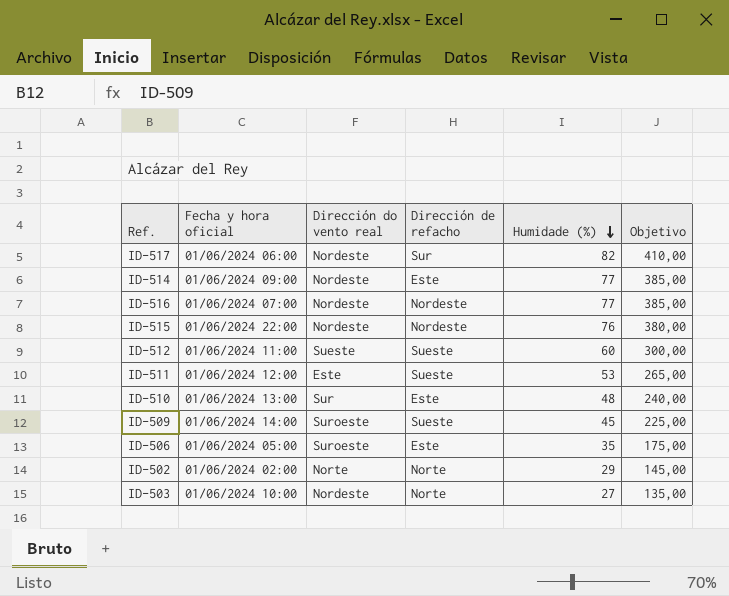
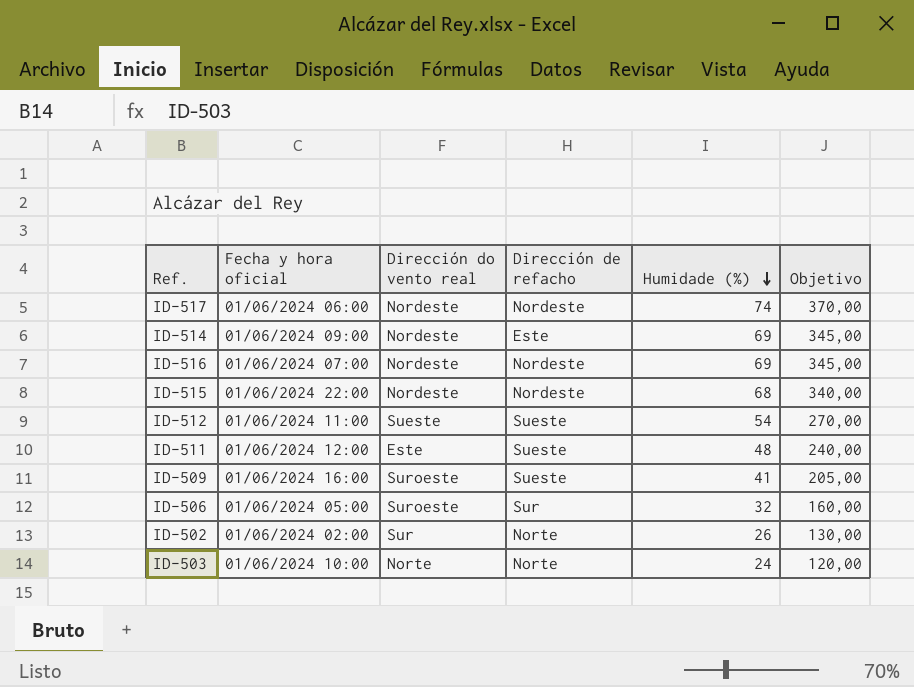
row ID-510: 01/06/2024 13:00 | Sur | Este | 48 | 240,00 -> none
ID-517 | Dirección de refacho: Sur -> Nordeste
ID-517 | Humidade (%): 82 -> 74
ID-517 | Objetivo: 410,00 -> 370,00
ID-514 | Humidade (%): 77 -> 69
ID-514 | Objetivo: 385,00 -> 345,00
ID-516 | Humidade (%): 77 -> 69
ID-516 | Objetivo: 385,00 -> 345,00
ID-515 | Humidade (%): 76 -> 68
ID-515 | Objetivo: 380,00 -> 340,00
ID-512 | Humidade (%): 60 -> 54
ID-512 | Objetivo: 300,00 -> 270,00
ID-511 | Humidade (%): 53 -> 48
ID-511 | Objetivo: 265,00 -> 240,00
ID-509 | Fecha y hora oficial: 01/06/2024 14:00 -> 01/06/2024 16:00
ID-509 | Humidade (%): 45 -> 41
ID-509 | Objetivo: 225,00 -> 205,00
ID-506 | Dirección de refacho: Este -> Sur
ID-506 | Humidade (%): 35 -> 32
ID-506 | Objetivo: 175,00 -> 160,00
ID-502 | Dirección do vento real: Norte -> Sur
ID-502 | Humidade (%): 29 -> 26
ID-502 | Objetivo: 145,00 -> 130,00
ID-503 | Dirección do vento real: Nordeste -> Norte
ID-503 | Humidade (%): 27 -> 24
ID-503 | Objetivo: 135,00 -> 120,00

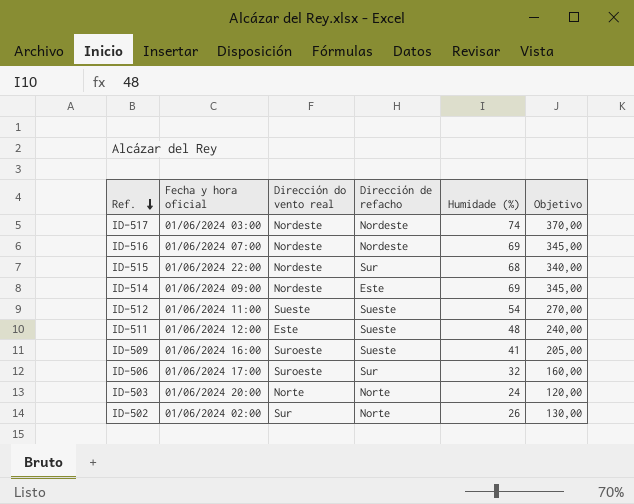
row order: Humidade (%) descending -> Ref. descending
ID-517 | Fecha y hora oficial: 01/06/2024 06:00 -> 01/06/2024 03:00
ID-515 | Dirección de refacho: Nordeste -> Sur
ID-506 | Fecha y hora oficial: 01/06/2024 05:00 -> 01/06/2024 17:00
ID-503 | Fecha y hora oficial: 01/06/2024 10:00 -> 01/06/2024 20:00

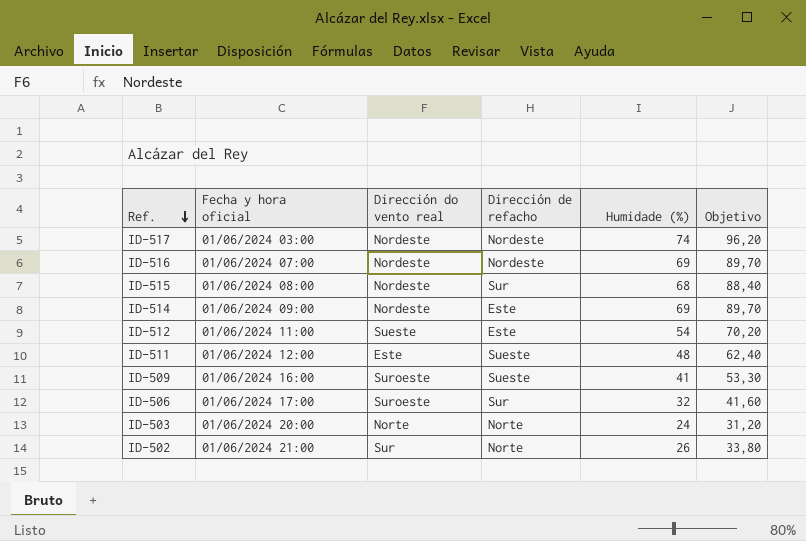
column Objetivo | formula: [Humidade (%)] * 5 -> [Humidade (%)] * 1,3
ID-515 | Fecha y hora oficial: 01/06/2024 22:00 -> 01/06/2024 08:00
ID-512 | Dirección de refacho: Sueste -> Este
ID-502 | Fecha y hora oficial: 01/06/2024 02:00 -> 01/06/2024 21:00

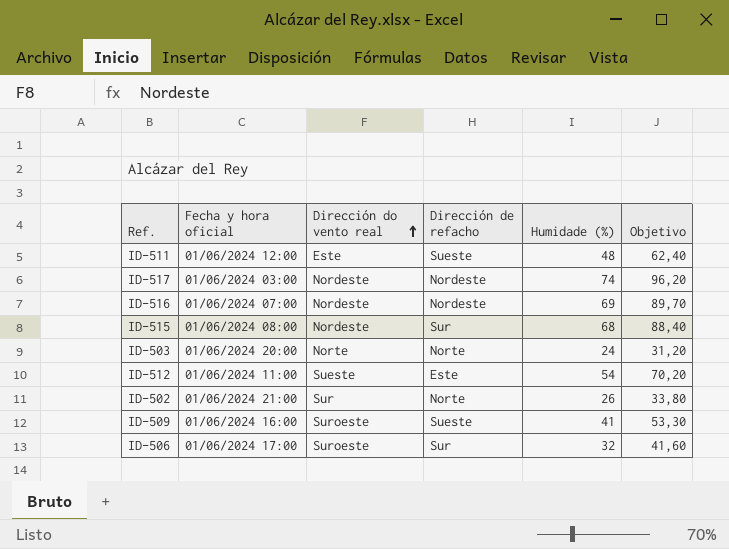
row order: Ref. descending -> Dirección do vento real ascending
row ID-514: 01/06/2024 09:00 | Nordeste | Este | 69 | 89,70 -> none

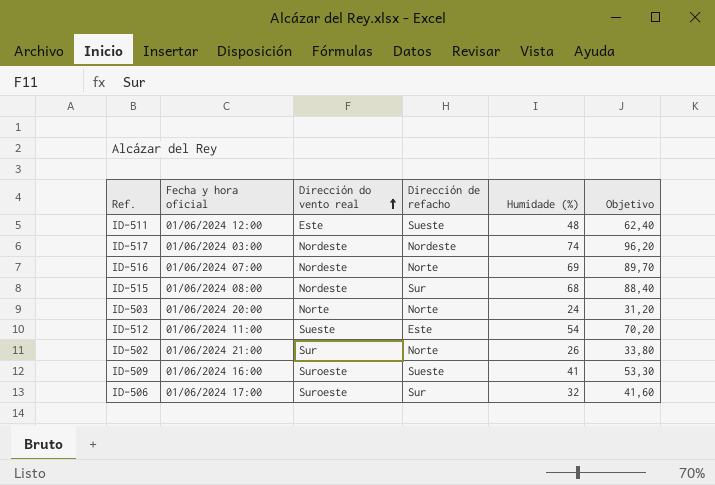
ID-516 | Dirección de refacho: Nordeste -> Norte

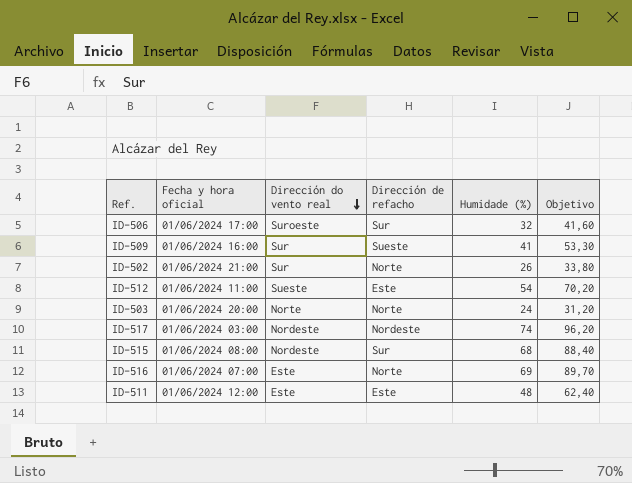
row order: Dirección do vento real ascending -> Dirección do vento real descending
ID-509 | Dirección do vento real: Suroeste -> Sur
ID-516 | Dirección do vento real: Nordeste -> Este
ID-511 | Dirección de refacho: Sueste -> Este

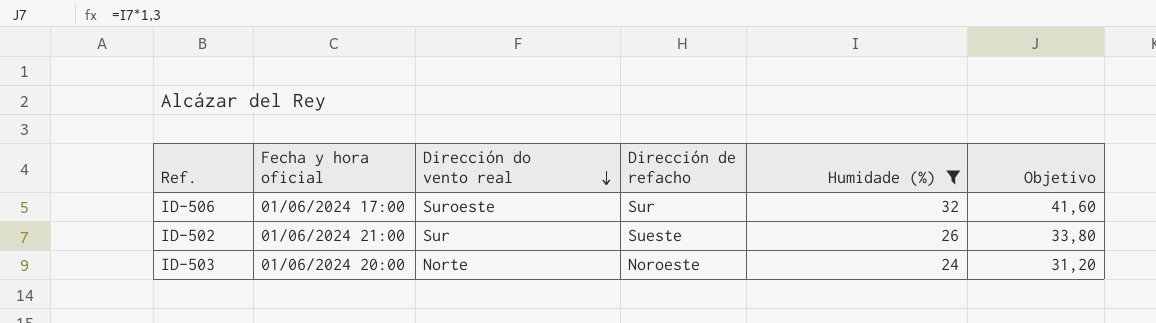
filter: none -> Humidade (%) <= 32
ID-502 | Dirección de refacho: Norte -> Sueste
ID-503 | Dirección de refacho: Norte -> Noroeste

